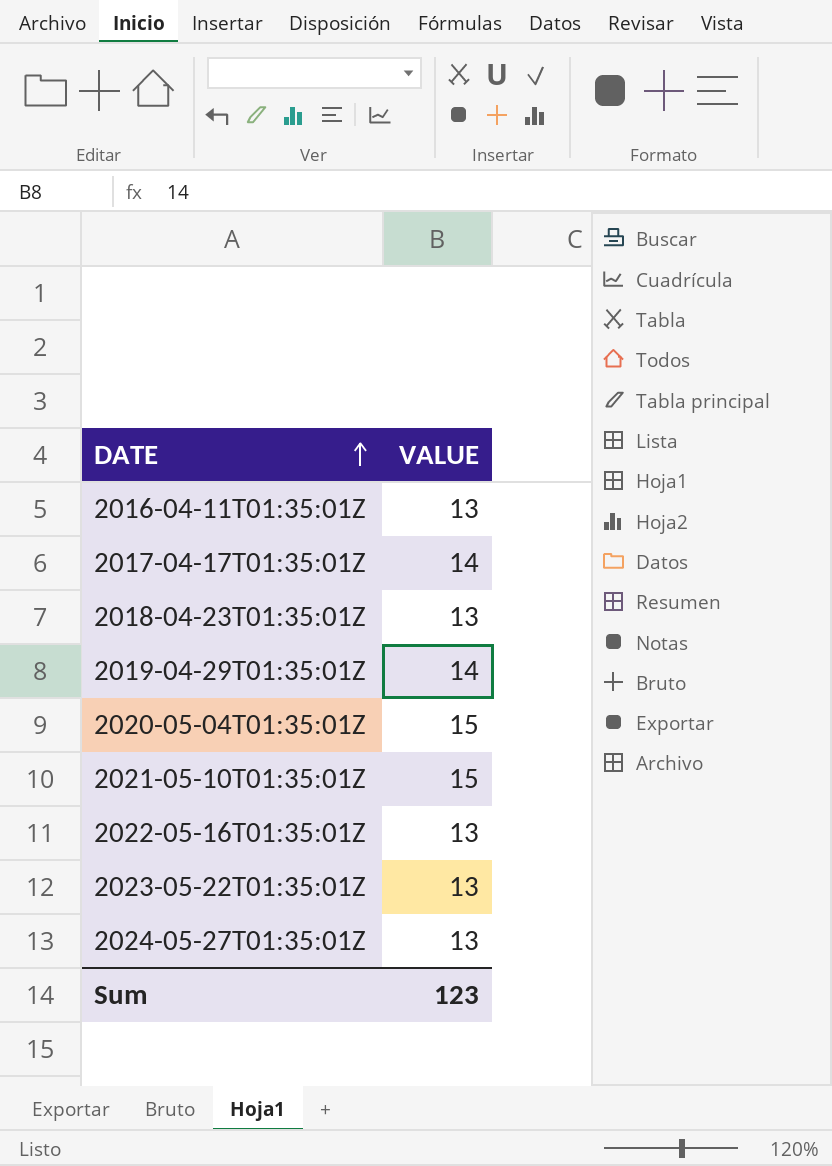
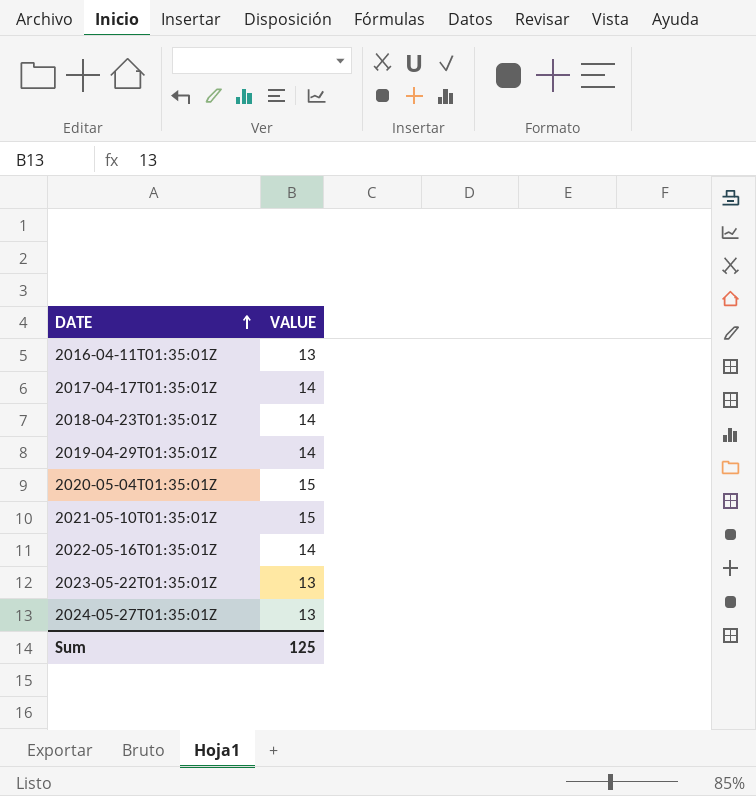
2018-04-23T01:35:01Z | VALUE: 13 -> 14
2022-05-16T01:35:01Z | VALUE: 13 -> 14
Sum | VALUE: 123 -> 125

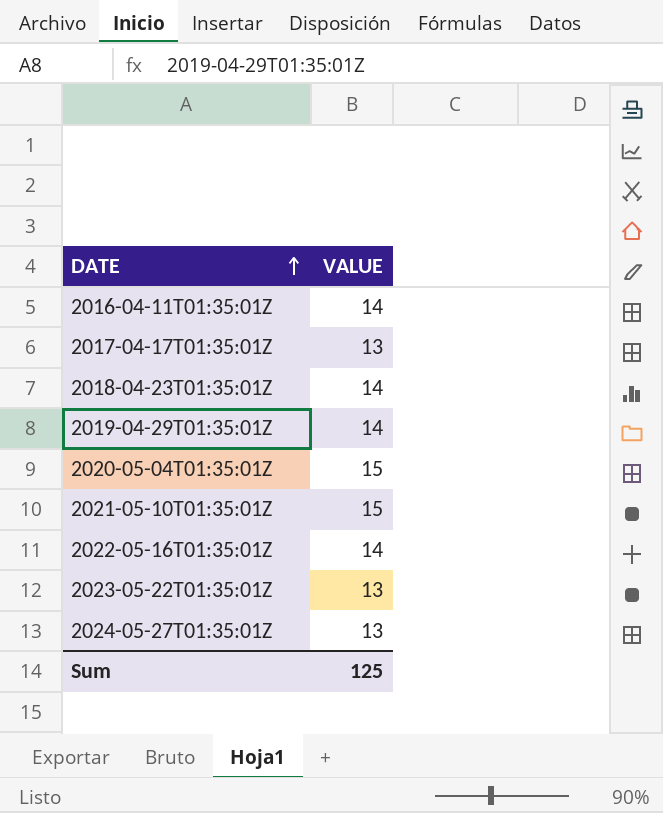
2016-04-11T01:35:01Z | VALUE: 13 -> 14
2017-04-17T01:35:01Z | VALUE: 14 -> 13

